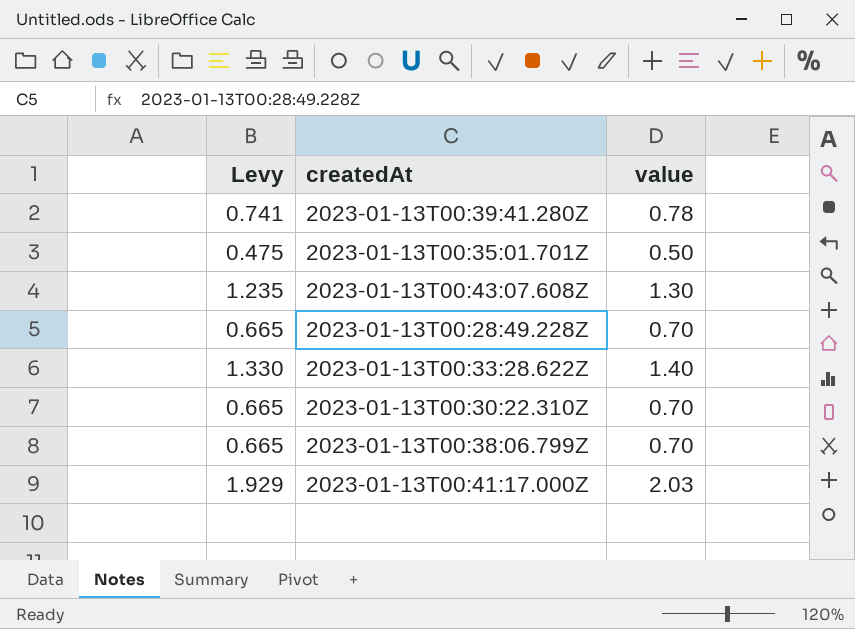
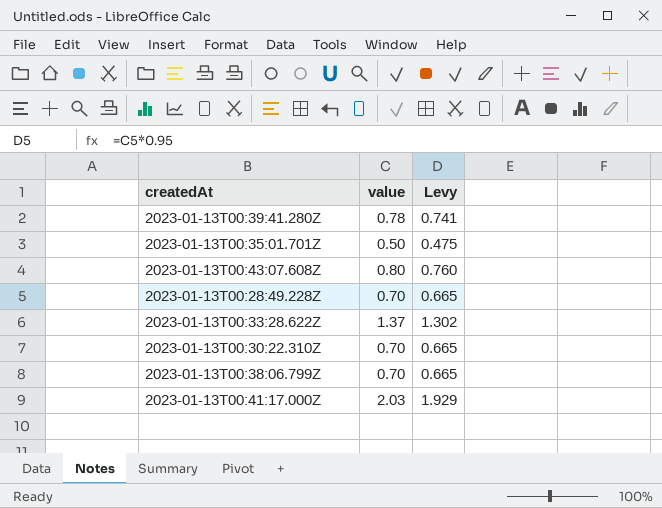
column Levy | position: 1 -> 3
2023-01-13T00:43:07.608Z | value: 1.30 -> 0.80
2023-01-13T00:43:07.608Z | Levy: 1.235 -> 0.760
2023-01-13T00:33:28.622Z | value: 1.40 -> 1.37
2023-01-13T00:33:28.622Z | Levy: 1.330 -> 1.302

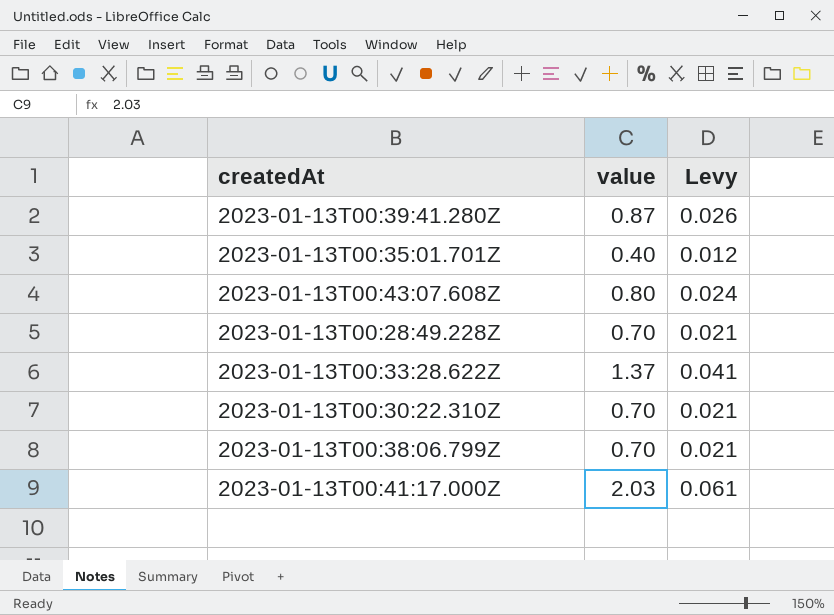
column Levy | formula: [value] * 0.95 -> [value] * 0.03
2023-01-13T00:39:41.280Z | value: 0.78 -> 0.87
2023-01-13T00:35:01.701Z | value: 0.50 -> 0.40

